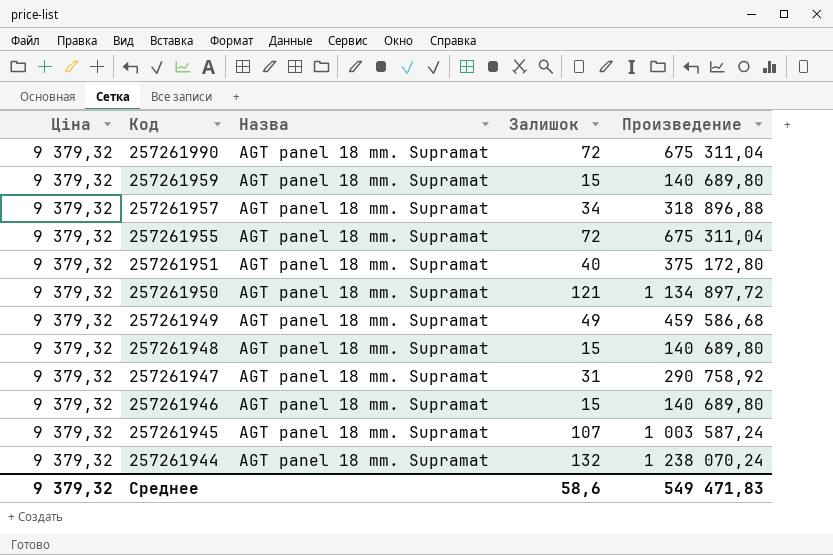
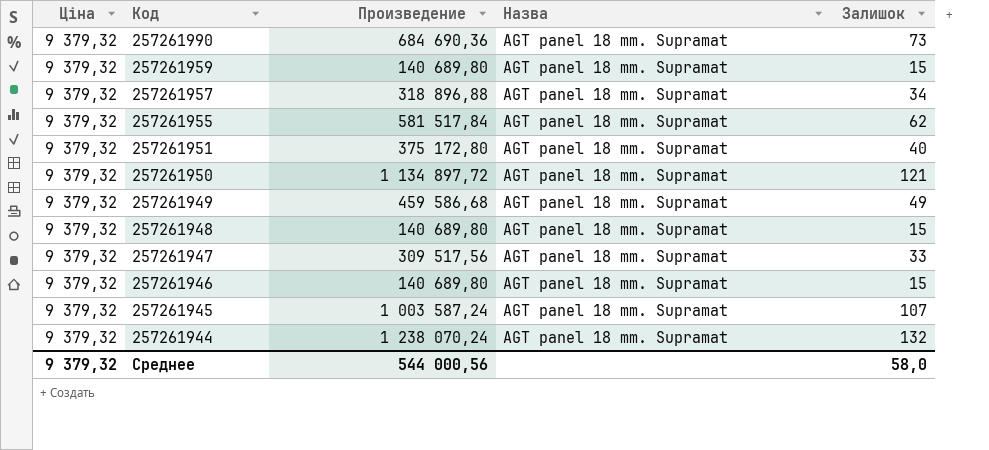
column Произведение | position: 5 -> 3
257261990 | Произведение: 675 311,04 -> 684 690,36
257261990 | Залишок: 72 -> 73
257261955 | Произведение: 675 311,04 -> 581 517,84
257261955 | Залишок: 72 -> 62
257261947 | Произведение: 290 758,92 -> 309 517,56
257261947 | Залишок: 31 -> 33
Среднее | Произведение: 549 471,83 -> 544 000,56
Среднее | Залишок: 58,6 -> 58,0

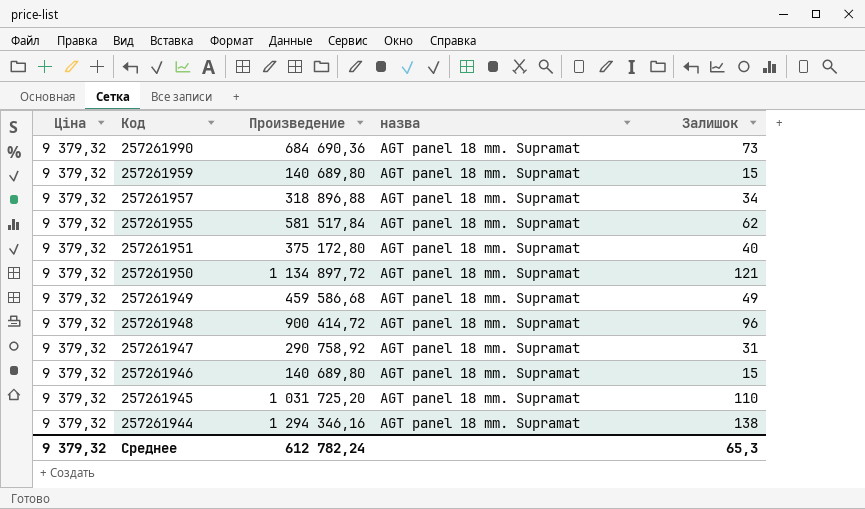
column name: Назва -> назва
257261948 | Произведение: 140 689,80 -> 900 414,72
257261948 | Залишок: 15 -> 96
257261947 | Произведение: 309 517,56 -> 290 758,92
257261947 | Залишок: 33 -> 31
257261945 | Произведение: 1 003 587,24 -> 1 031 725,20
257261945 | Залишок: 107 -> 110
257261944 | Произведение: 1 238 070,24 -> 1 294 346,16
257261944 | Залишок: 132 -> 138
Среднее | Произведение: 544 000,56 -> 612 782,24
Среднее | Залишок: 58,0 -> 65,3

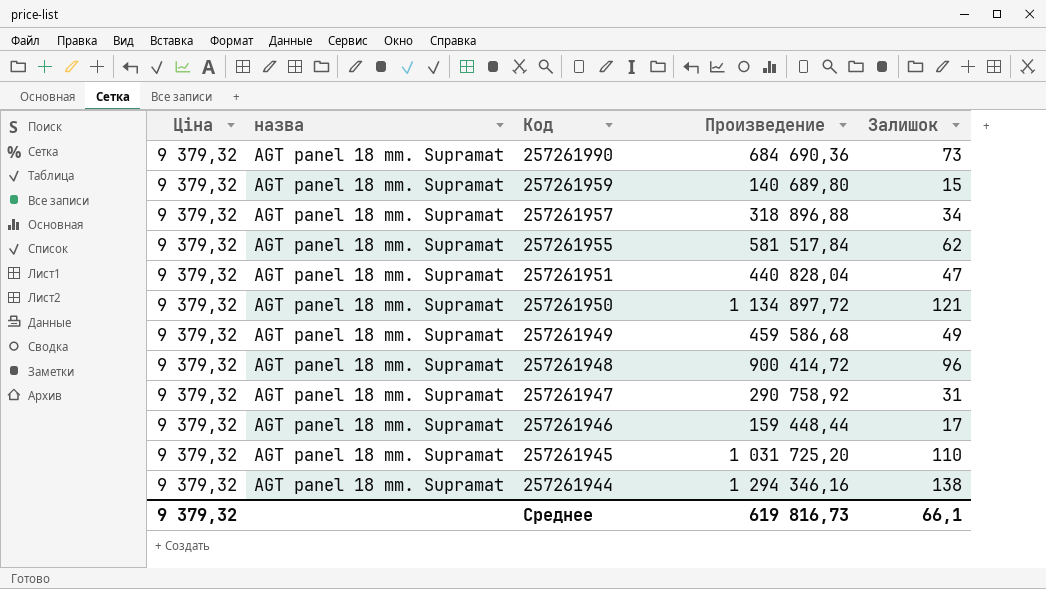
column назва | position: 4 -> 2
257261951 | Произведение: 375 172,80 -> 440 828,04
257261951 | Залишок: 40 -> 47
257261946 | Произведение: 140 689,80 -> 159 448,44
257261946 | Залишок: 15 -> 17
Среднее | Произведение: 612 782,24 -> 619 816,73
Среднее | Залишок: 65,3 -> 66,1

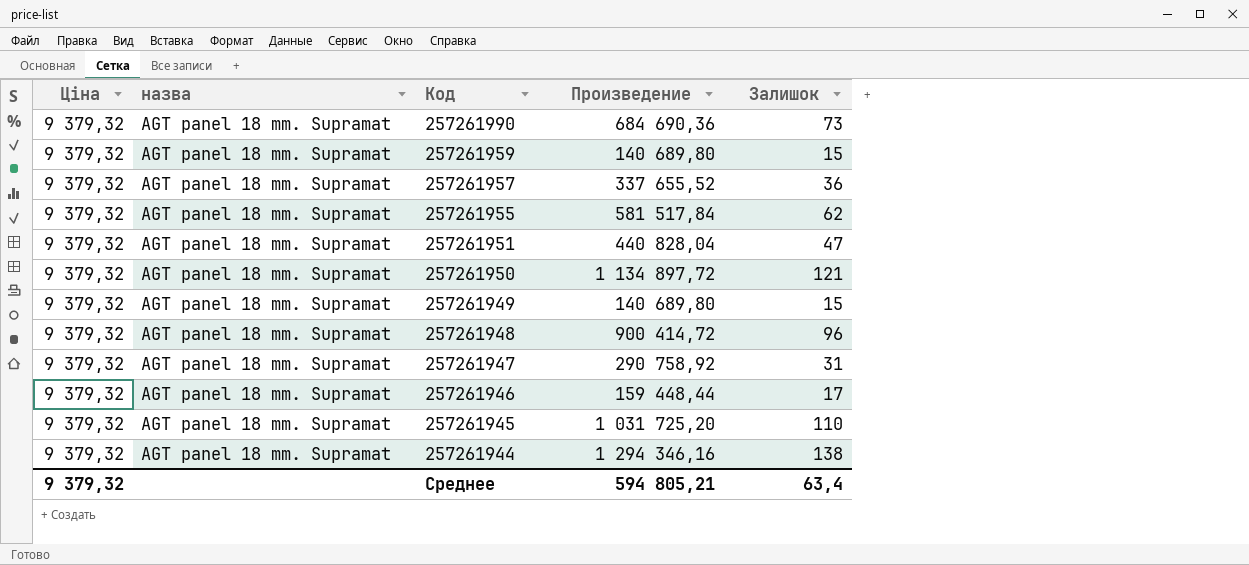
257261957 | Произведение: 318 896,88 -> 337 655,52
257261957 | Залишок: 34 -> 36
257261949 | Произведение: 459 586,68 -> 140 689,80
257261949 | Залишок: 49 -> 15
Среднее | Произведение: 619 816,73 -> 594 805,21
Среднее | Залишок: 66,1 -> 63,4

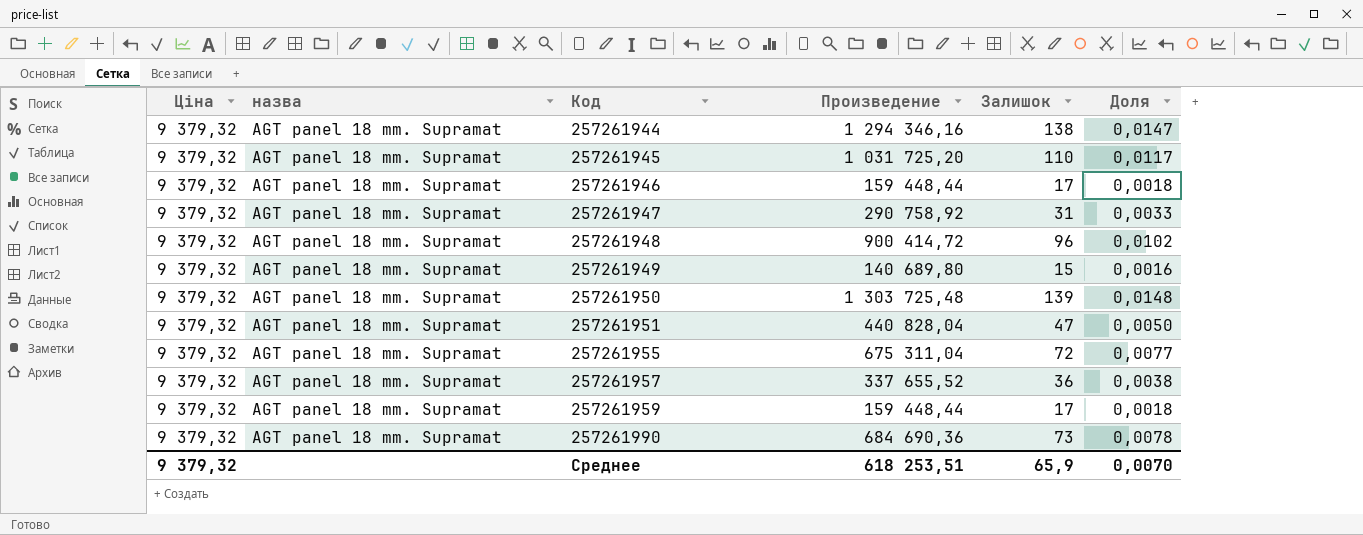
row order: Код descending -> Код ascending
column Доля | formula: none -> [Залишок] / [Ціна]
257261950 | Произведение: 1 134 897,72 -> 1 303 725,48
257261950 | Залишок: 121 -> 139
257261955 | Произведение: 581 517,84 -> 675 311,04
257261955 | Залишок: 62 -> 72
257261959 | Произведение: 140 689,80 -> 159 448,44
257261959 | Залишок: 15 -> 17
Среднее | Произведение: 594 805,21 -> 618 253,51
Среднее | Залишок: 63,4 -> 65,9

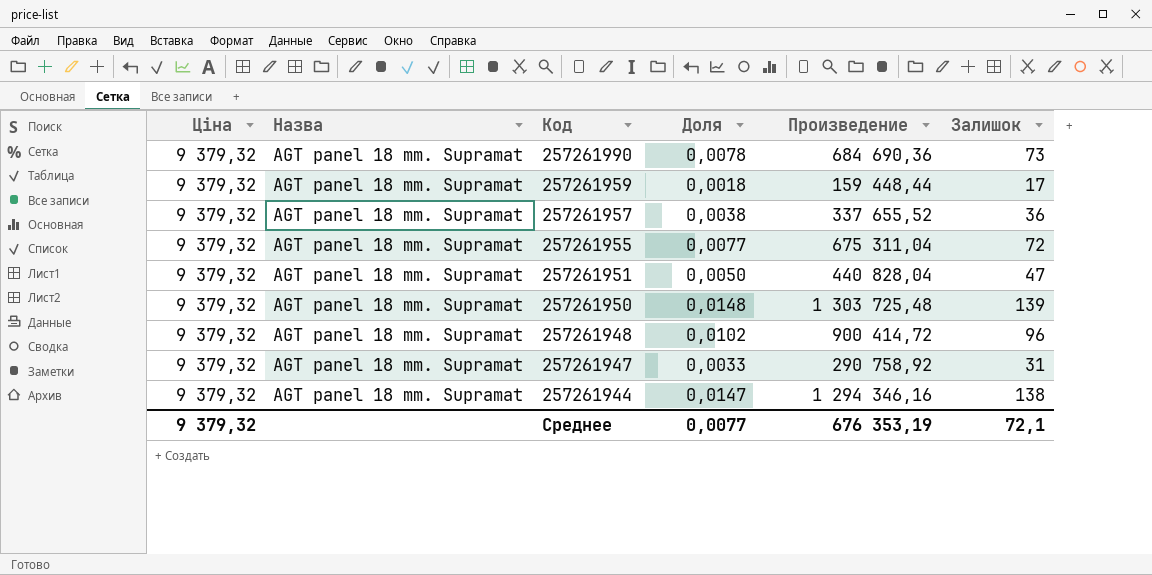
row order: Код ascending -> Код descending
column name: назва -> Назва
column Доля | position: 6 -> 4
row 257261945: 9 379,32 | AGT panel 18 mm. Supramat | 1 031 725,20 | 110 | 0,0117 -> none
row 257261946: 9 379,32 | AGT panel 18 mm. Supramat | 159 448,44 | 17 | 0,0018 -> none
row 257261949: 9 379,32 | AGT panel 18 mm. Supramat | 140 689,80 | 15 | 0,0016 -> none
Среднее | Доля: 0,0070 -> 0,0077
Среднее | Произведение: 618 253,51 -> 676 353,19
Среднее | Залишок: 65,9 -> 72,1

